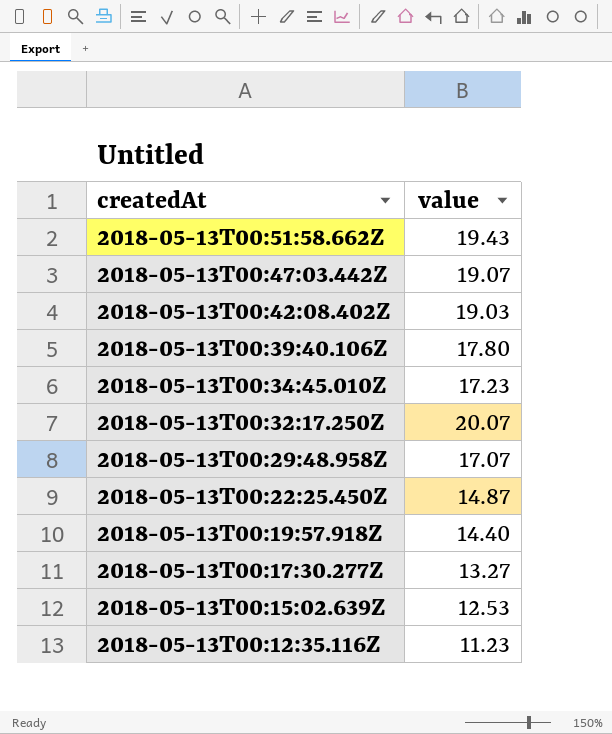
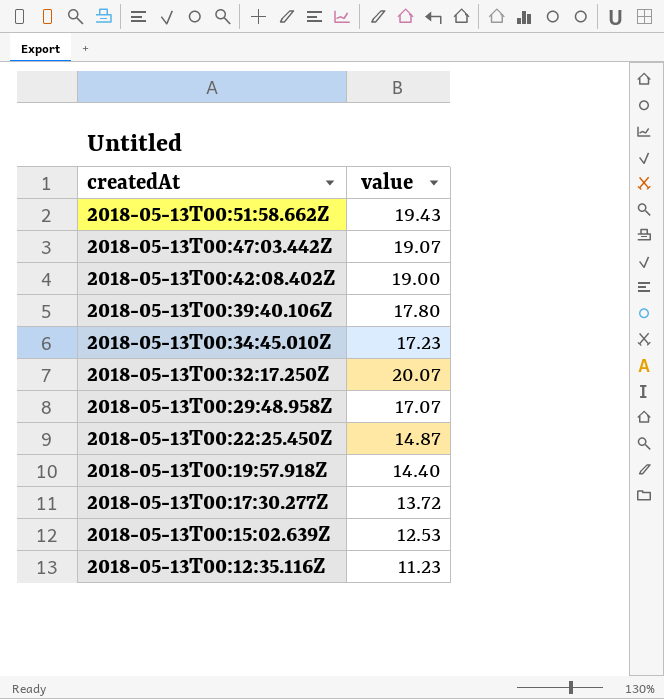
2018-05-13T00:42:08.402Z | value: 19.03 -> 19.00
2018-05-13T00:17:30.277Z | value: 13.27 -> 13.72

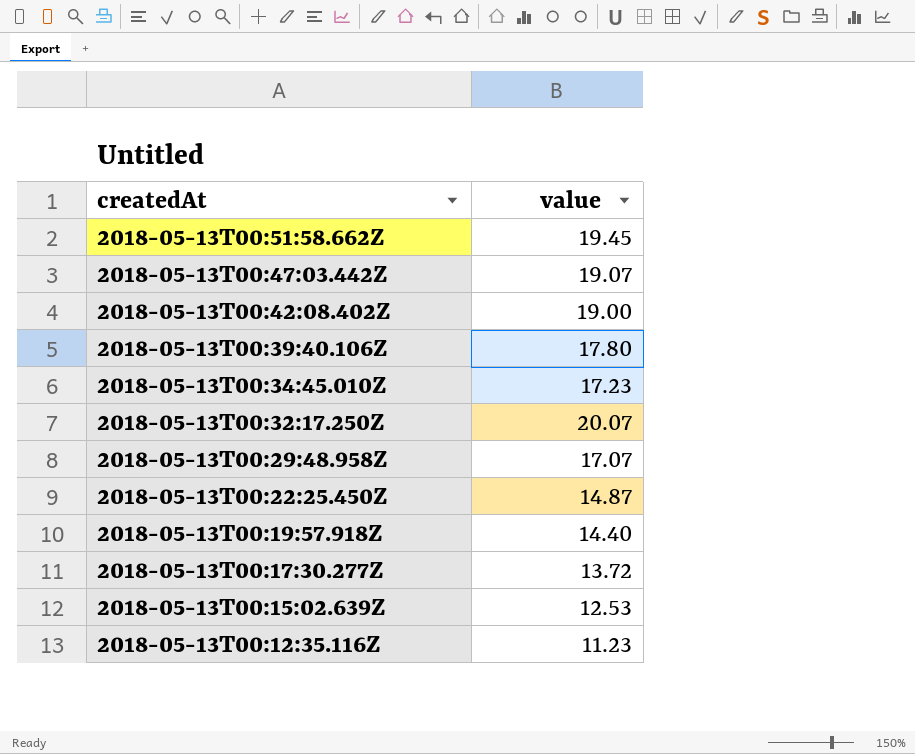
2018-05-13T00:51:58.662Z | value: 19.43 -> 19.45

